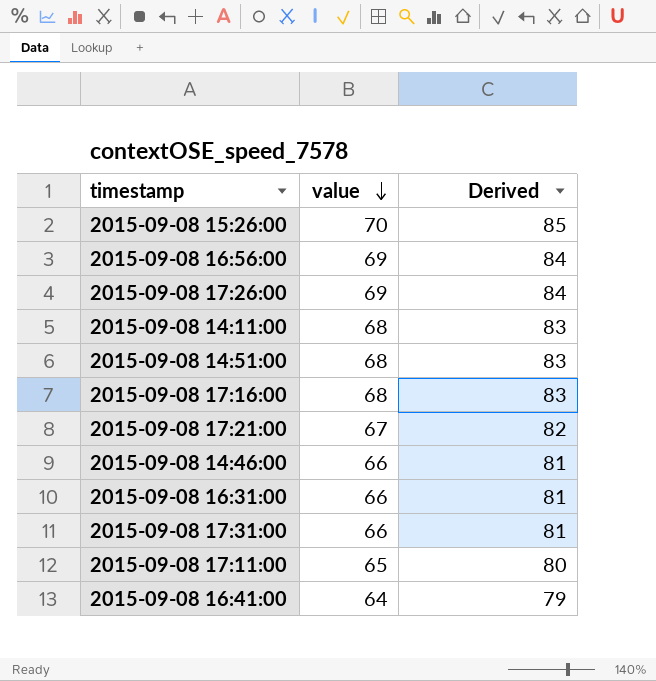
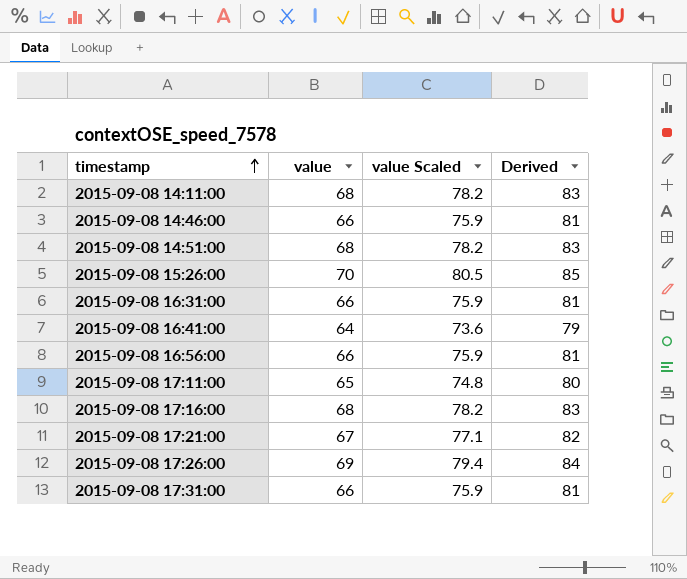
row order: value descending -> timestamp ascending
column value Scaled | formula: none -> [value] * 1.15
2015-09-08 16:56:00 | value: 69 -> 66
2015-09-08 16:56:00 | Derived: 84 -> 81

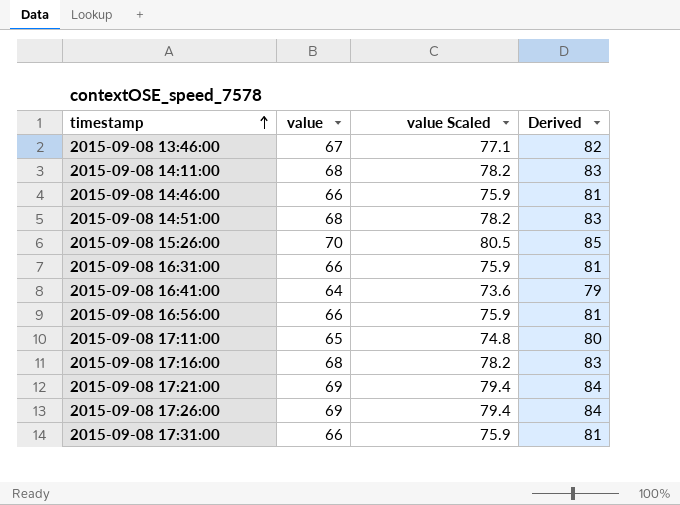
row 2015-09-08 13:46:00: none -> 67 | 77.1 | 82
2015-09-08 17:21:00 | value: 67 -> 69
2015-09-08 17:21:00 | value Scaled: 77.1 -> 79.4
2015-09-08 17:21:00 | Derived: 82 -> 84

